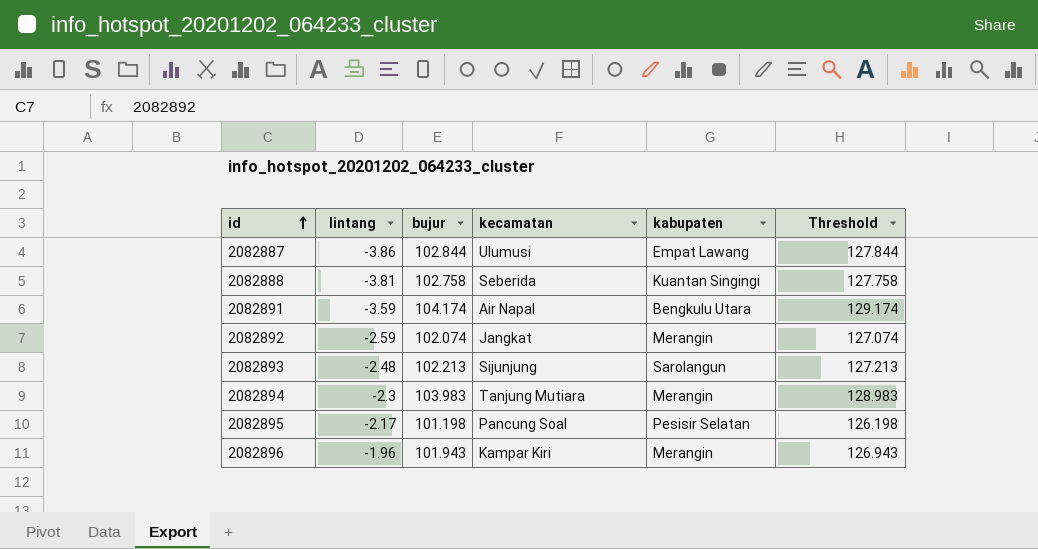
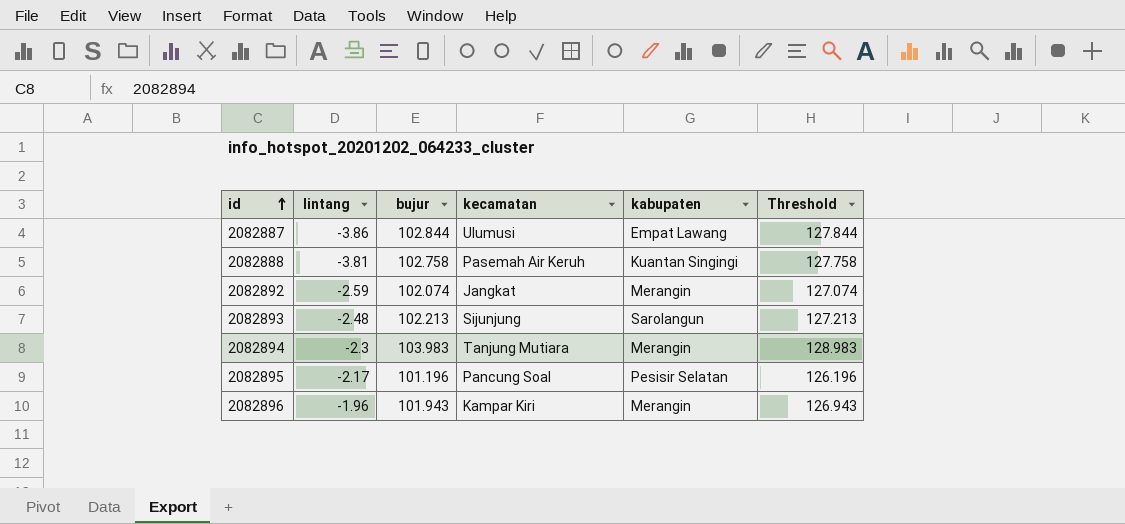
row 2082891: -3.59 | 104.174 | Air Napal | Bengkulu Utara | 129.174 -> none
2082888 | kecamatan: Seberida -> Pasemah Air Keruh
2082895 | bujur: 101.198 -> 101.196
2082895 | Threshold: 126.198 -> 126.196

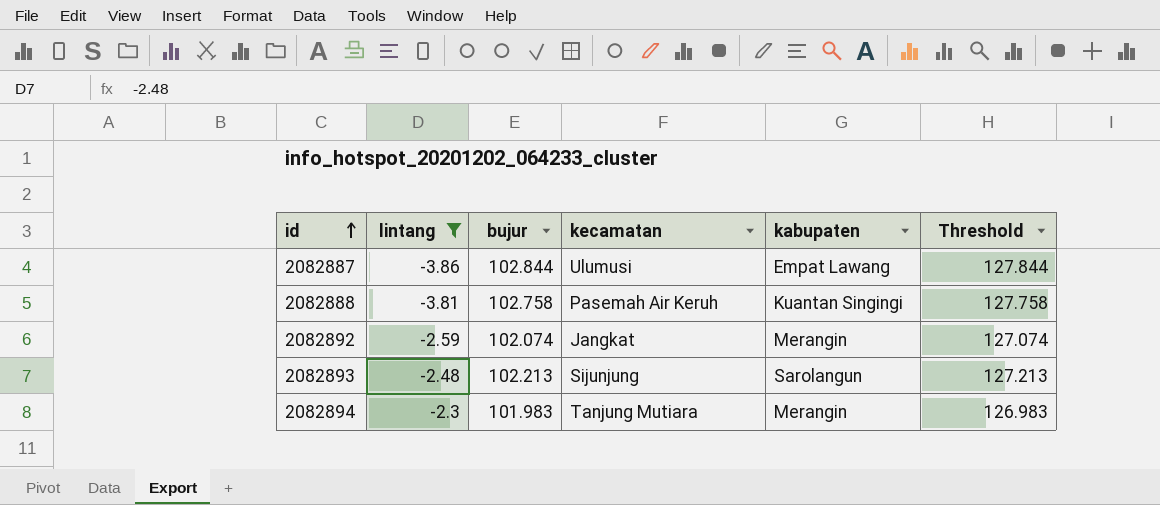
filter: none -> lintang <= -2.3
2082894 | bujur: 103.983 -> 101.983
2082894 | Threshold: 128.983 -> 126.983

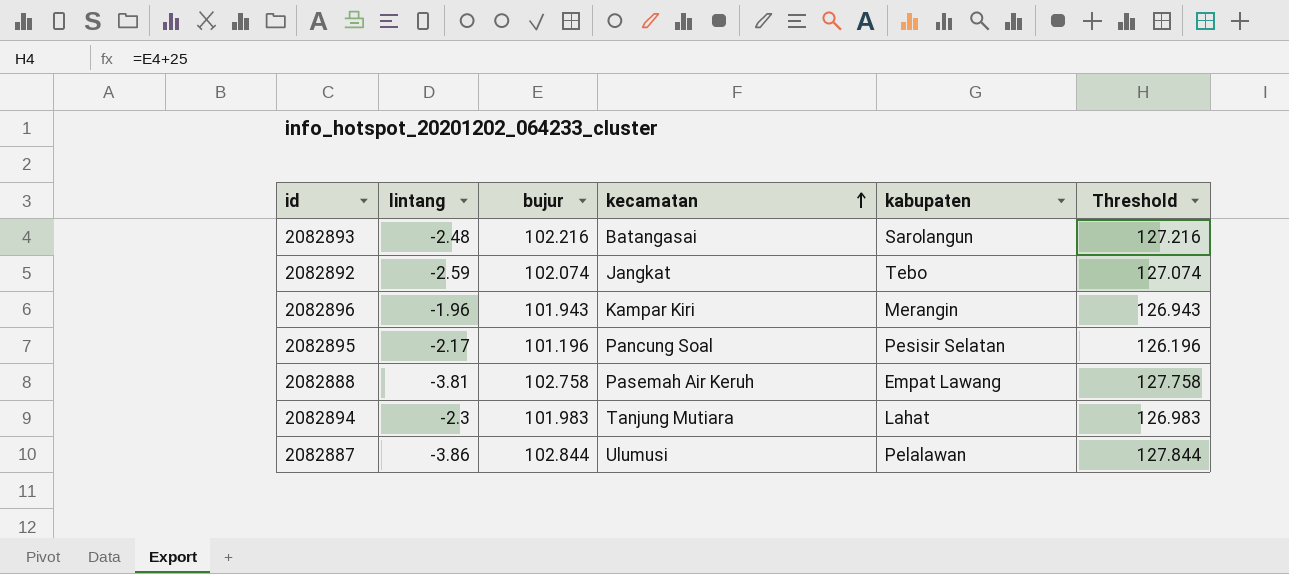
filter: lintang <= -2.3 -> none
row order: id ascending -> kecamatan ascending
2082893 | bujur: 102.213 -> 102.216
2082893 | kecamatan: Sijunjung -> Batangasai
2082893 | Threshold: 127.213 -> 127.216
2082892 | kabupaten: Merangin -> Tebo
2082888 | kabupaten: Kuantan Singingi -> Empat Lawang
2082894 | kabupaten: Merangin -> Lahat
2082887 | kabupaten: Empat Lawang -> Pelalawan

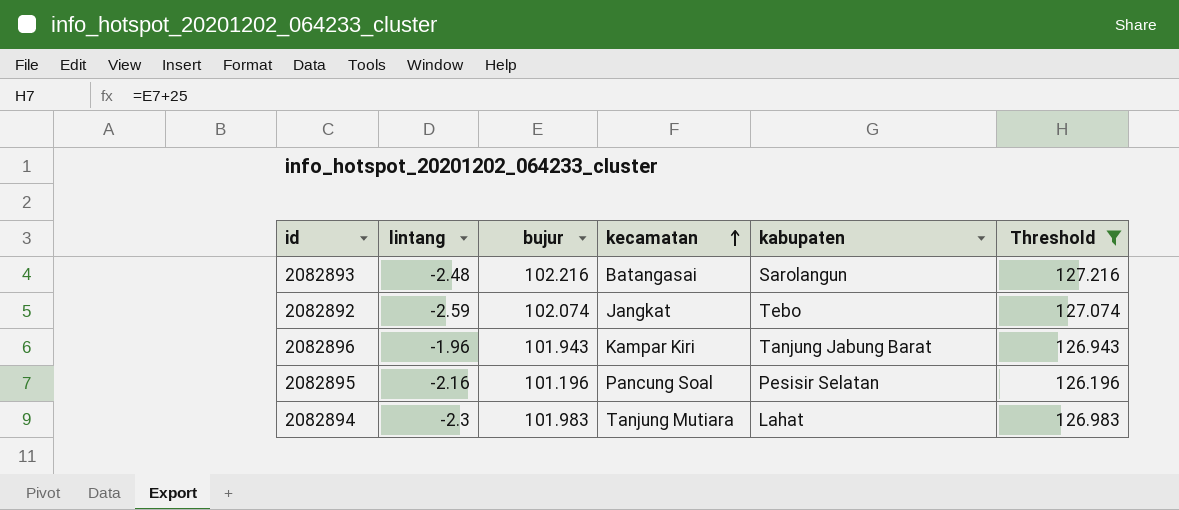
filter: none -> Threshold <= 127.216
2082896 | kabupaten: Merangin -> Tanjung Jabung Barat
2082895 | lintang: -2.17 -> -2.16

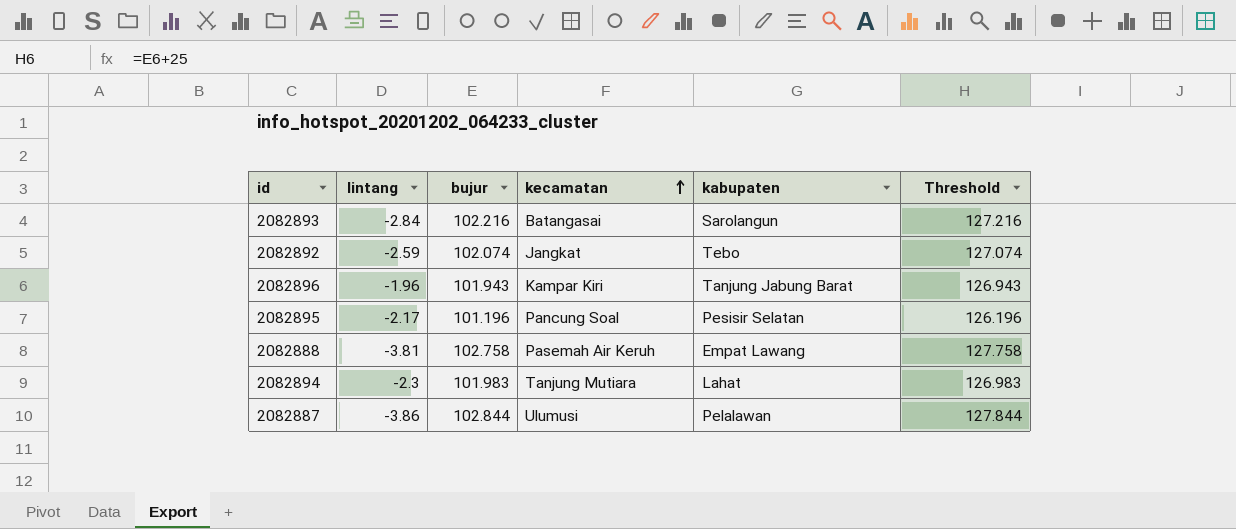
filter: Threshold <= 127.216 -> none
2082893 | lintang: -2.48 -> -2.84
2082895 | lintang: -2.16 -> -2.17

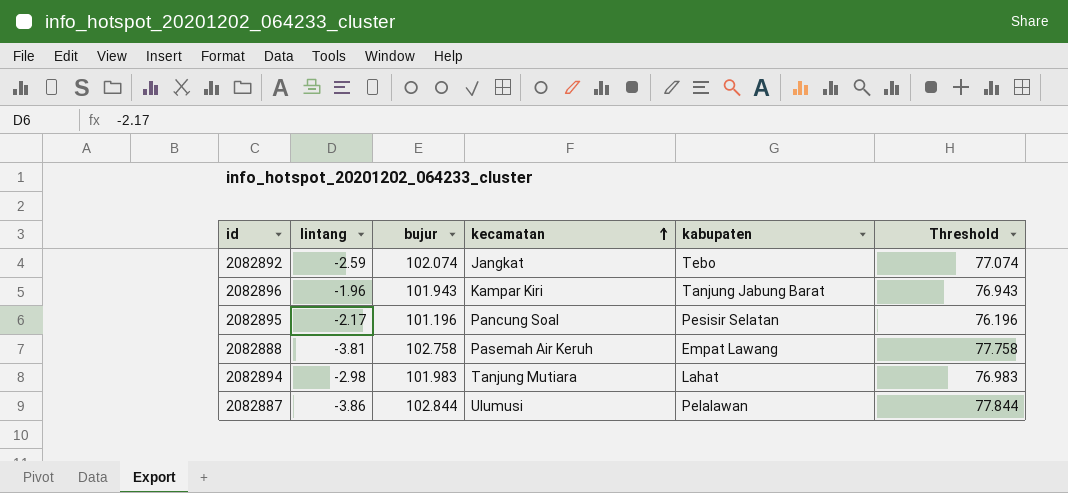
column Threshold | formula: [bujur] + 25 -> [bujur] - 25
row 2082893: -2.84 | 102.216 | Batangasai | Sarolangun | 127.216 -> none
2082894 | lintang: -2.3 -> -2.98

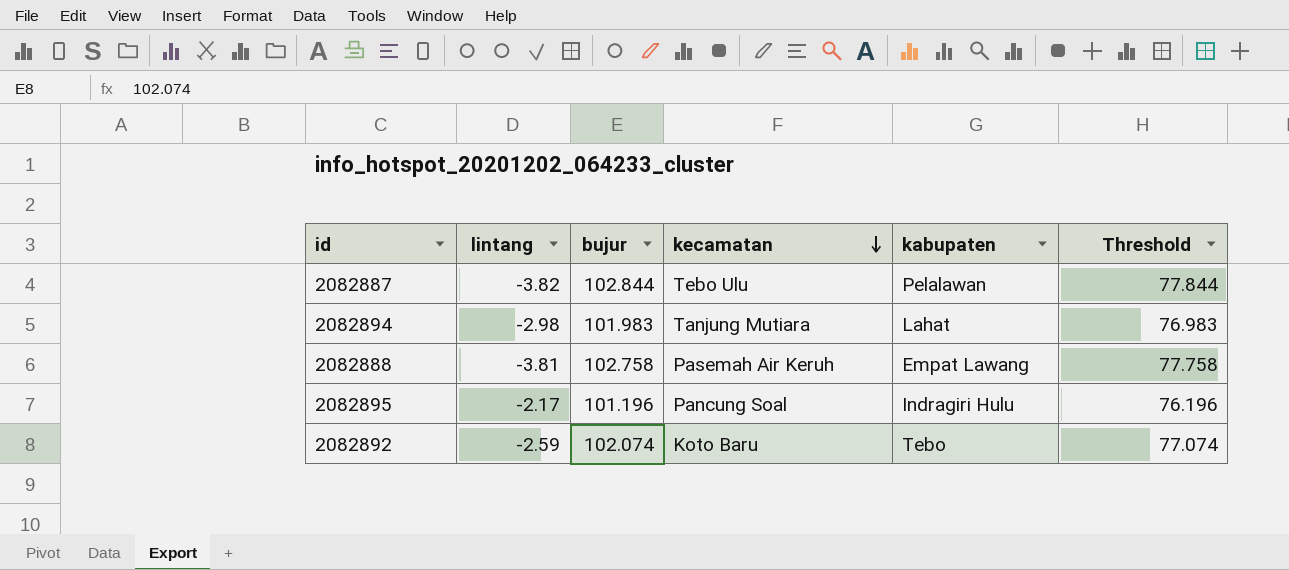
row order: kecamatan ascending -> kecamatan descending
row 2082896: -1.96 | 101.943 | Kampar Kiri | Tanjung Jabung Barat | 76.943 -> none
2082887 | lintang: -3.86 -> -3.82
2082887 | kecamatan: Ulumusi -> Tebo Ulu
2082895 | kabupaten: Pesisir Selatan -> Indragiri Hulu
2082892 | kecamatan: Jangkat -> Koto Baru

